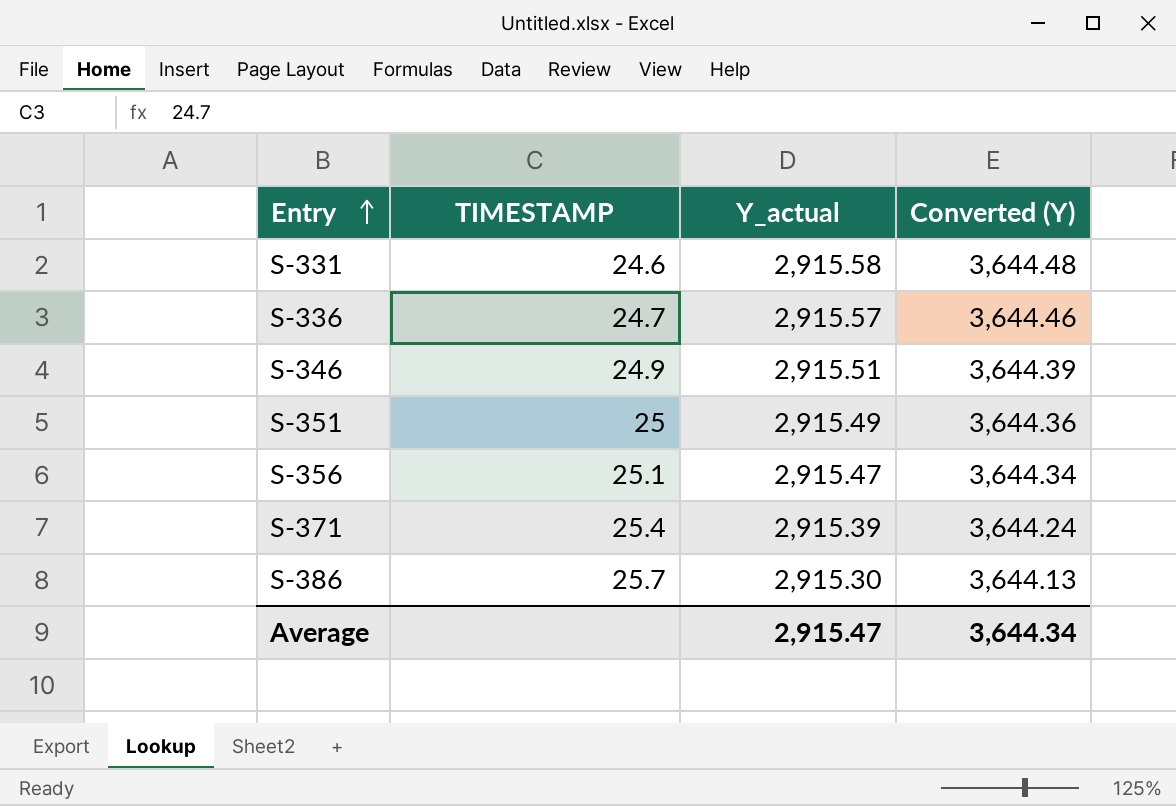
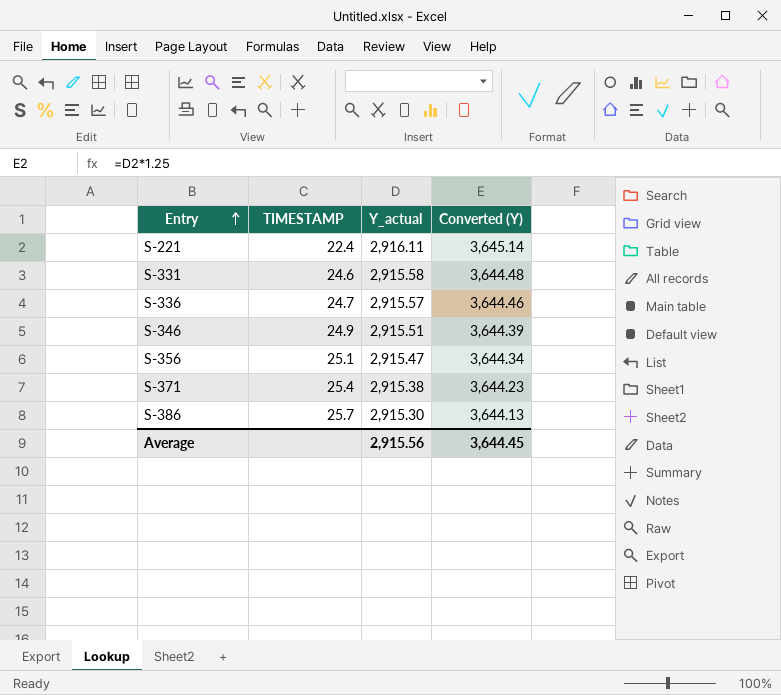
row S-351: 25 | 2,915.49 | 3,644.36 -> none
row S-221: none -> 22.4 | 2,916.11 | 3,645.14
S-371 | Y_actual: 2,915.39 -> 2,915.38
S-371 | Converted (Y): 3,644.24 -> 3,644.23
Average | Y_actual: 2,915.47 -> 2,915.56
Average | Converted (Y): 3,644.34 -> 3,644.45

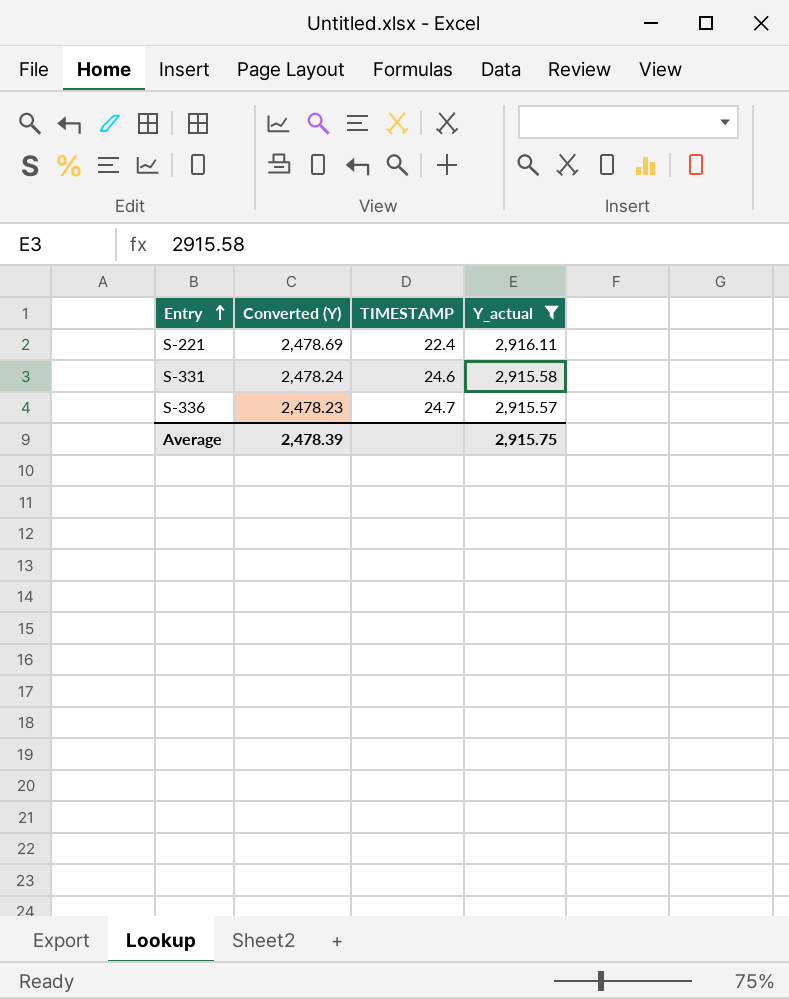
filter: none -> Y_actual >= 2,915.57
column Converted (Y) | formula: [Y_actual] * 1.25 -> [Y_actual] * 0.85
column Converted (Y) | position: 4 -> 2
Average | Converted (Y): 3,644.45 -> 2,478.39
Average | Y_actual: 2,915.56 -> 2,915.75

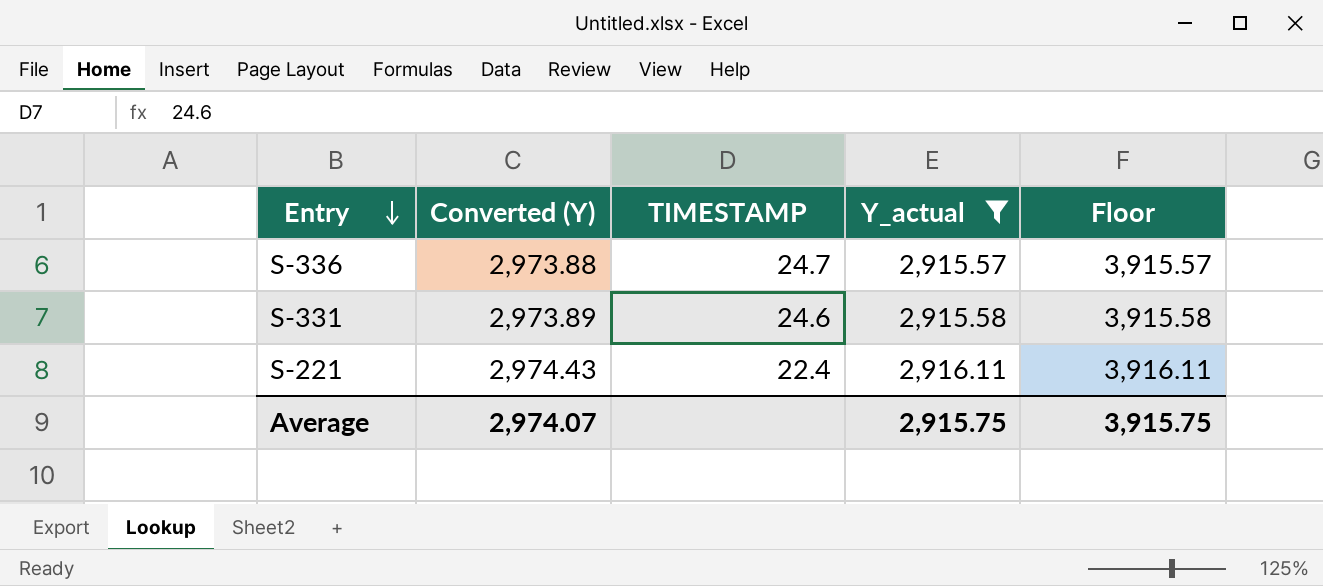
row order: Entry ascending -> Entry descending
column Converted (Y) | formula: [Y_actual] * 0.85 -> [Y_actual] * 1.02
column Floor | formula: none -> [Y_actual] + 1000
Average | Converted (Y): 2,478.39 -> 2,974.07

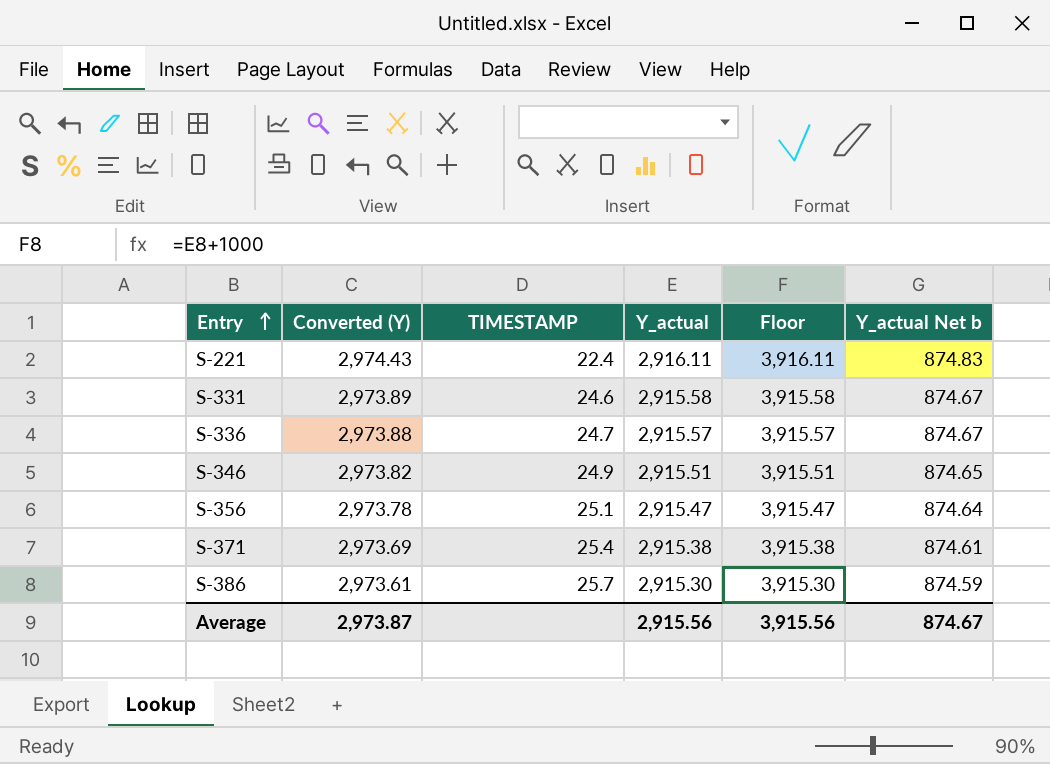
filter: Y_actual >= 2,915.57 -> none
row order: Entry descending -> Entry ascending
column Y_actual Net b | formula: none -> [Y_actual] * 0.3
Average | Converted (Y): 2,974.07 -> 2,973.87
Average | Y_actual: 2,915.75 -> 2,915.56
Average | Floor: 3,915.75 -> 3,915.56

